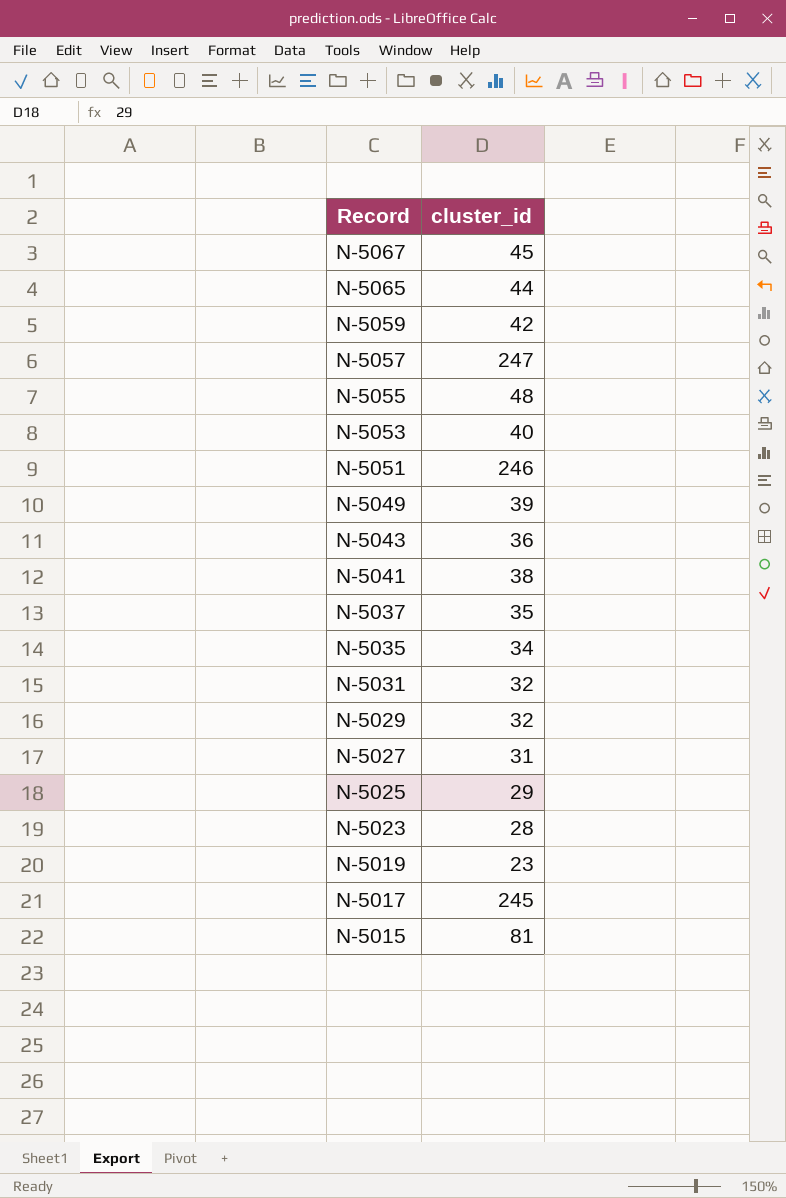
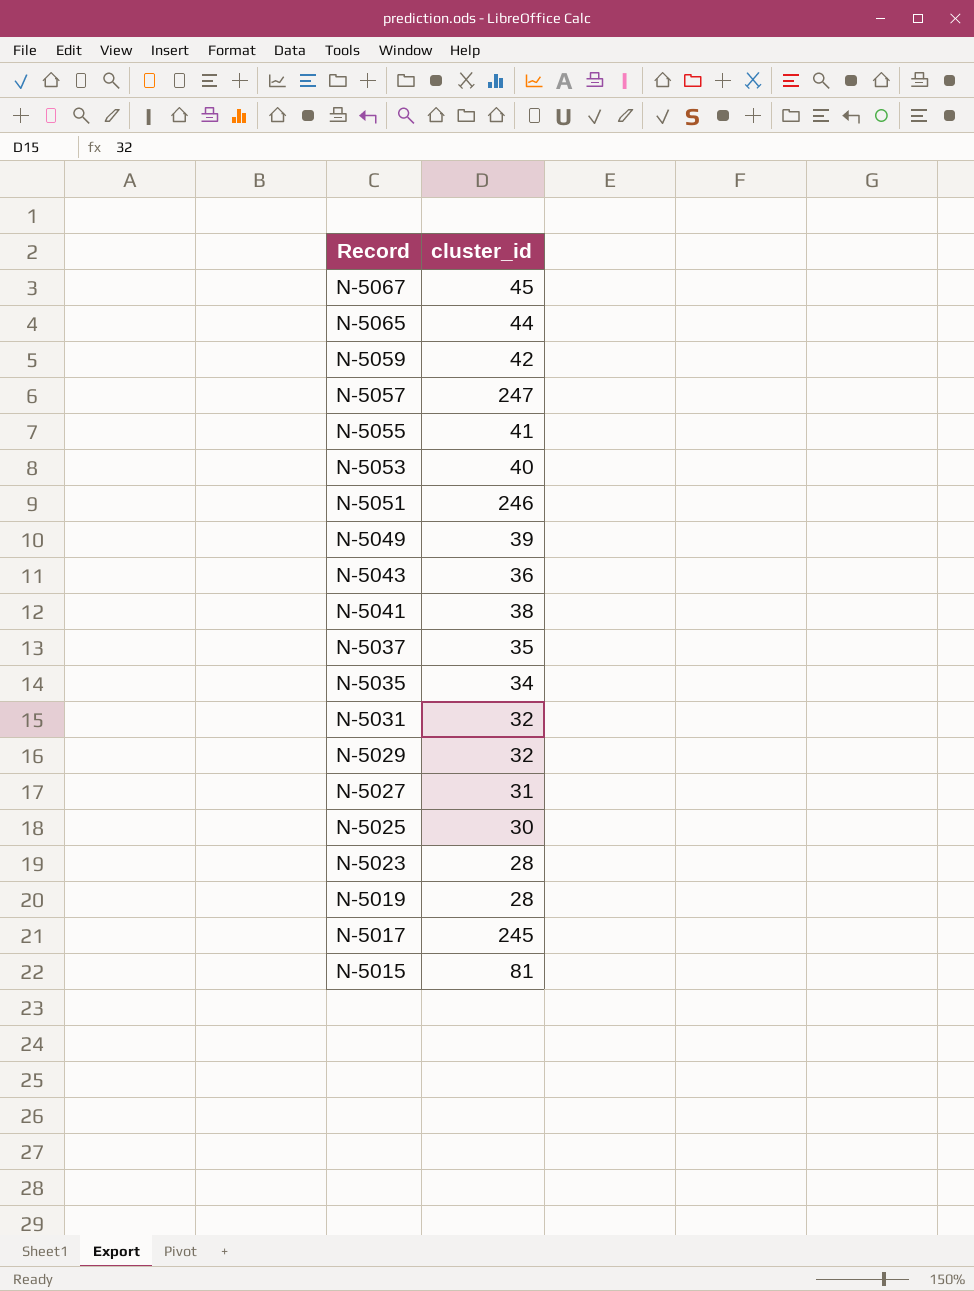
N-5055 | cluster_id: 48 -> 41
N-5025 | cluster_id: 29 -> 30
N-5019 | cluster_id: 23 -> 28

